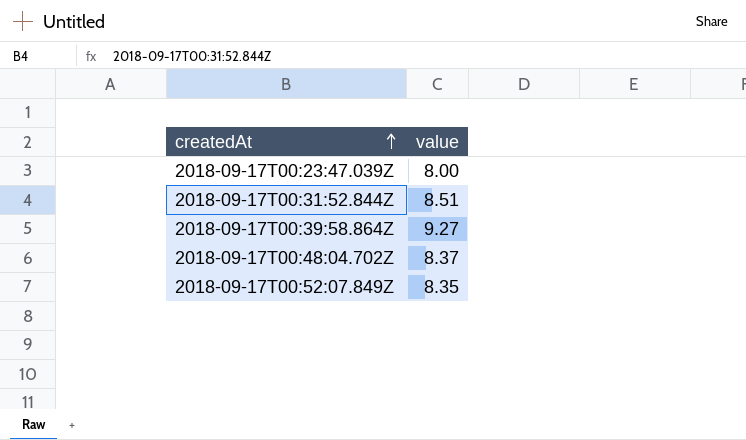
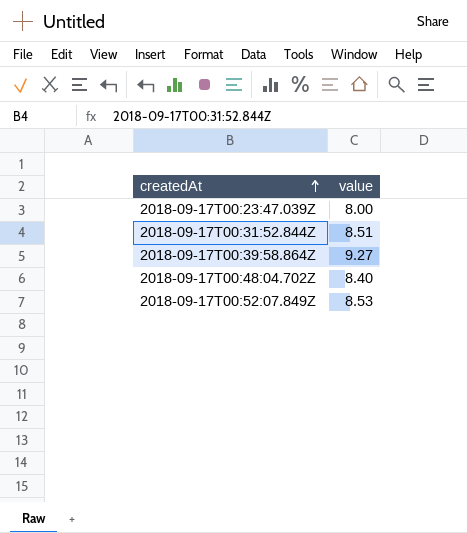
2018-09-17T00:48:04.702Z | value: 8.37 -> 8.40
2018-09-17T00:52:07.849Z | value: 8.35 -> 8.53

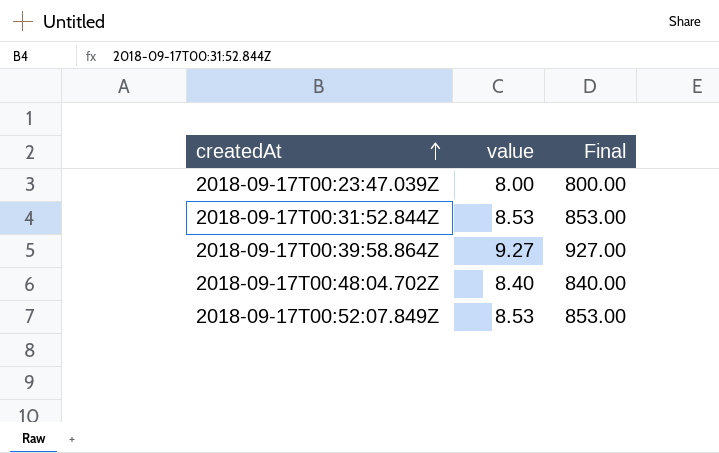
column Final | formula: none -> [value] * 100
2018-09-17T00:31:52.844Z | value: 8.51 -> 8.53

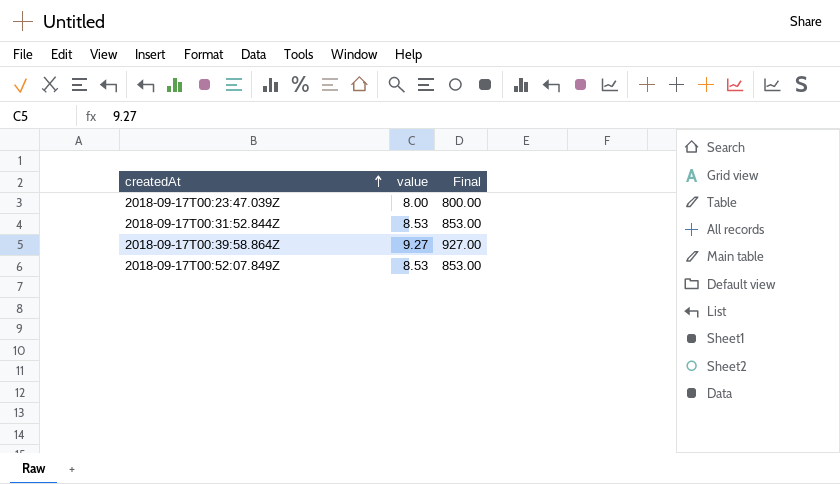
row 2018-09-17T00:48:04.702Z: 8.40 | 840.00 -> none

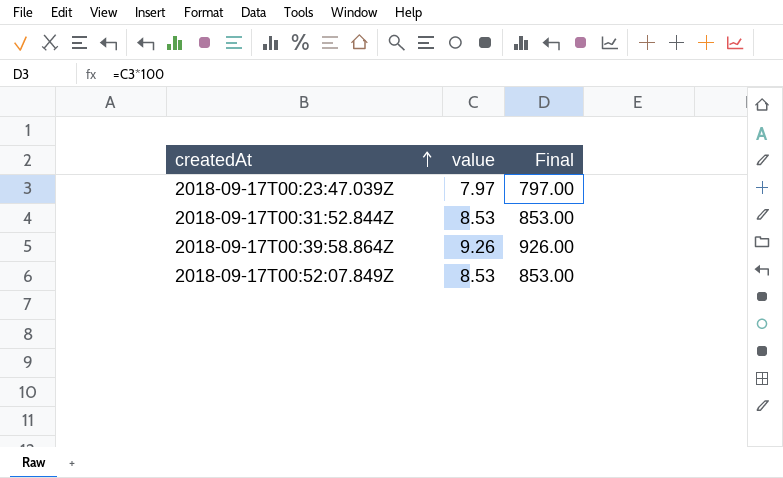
2018-09-17T00:23:47.039Z | value: 8.00 -> 7.97
2018-09-17T00:23:47.039Z | Final: 800.00 -> 797.00
2018-09-17T00:39:58.864Z | value: 9.27 -> 9.26
2018-09-17T00:39:58.864Z | Final: 927.00 -> 926.00

